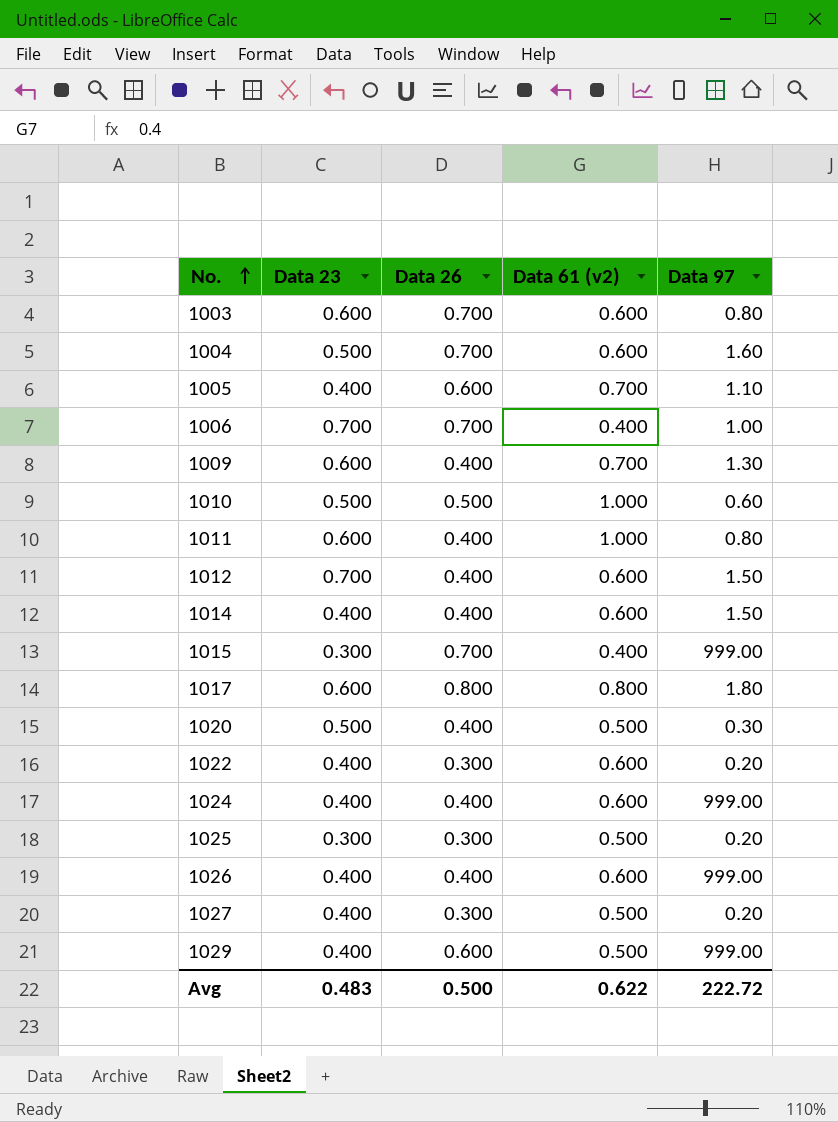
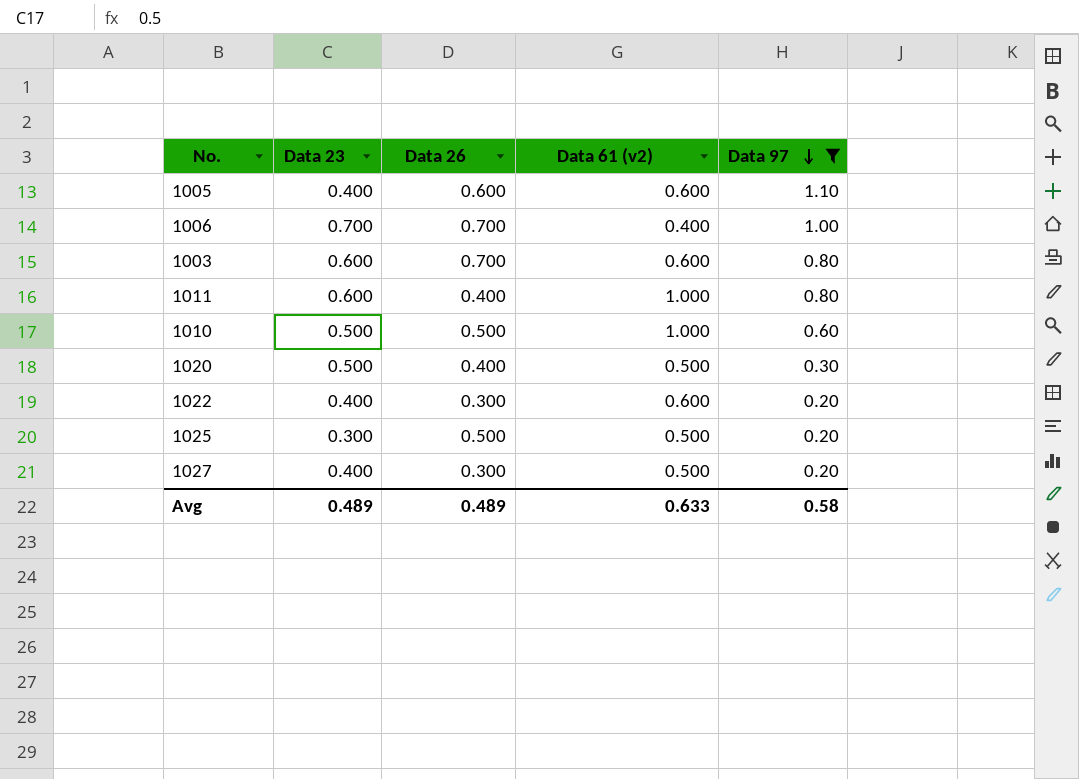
filter: none -> Data 97 <= 1.10
row order: No. ascending -> Data 97 descending
1005 | Data 61 (v2): 0.700 -> 0.600
1025 | Data 26: 0.300 -> 0.500
Avg | Data 23: 0.483 -> 0.489
Avg | Data 26: 0.500 -> 0.489
Avg | Data 61 (v2): 0.622 -> 0.633
Avg | Data 97: 222.72 -> 0.58

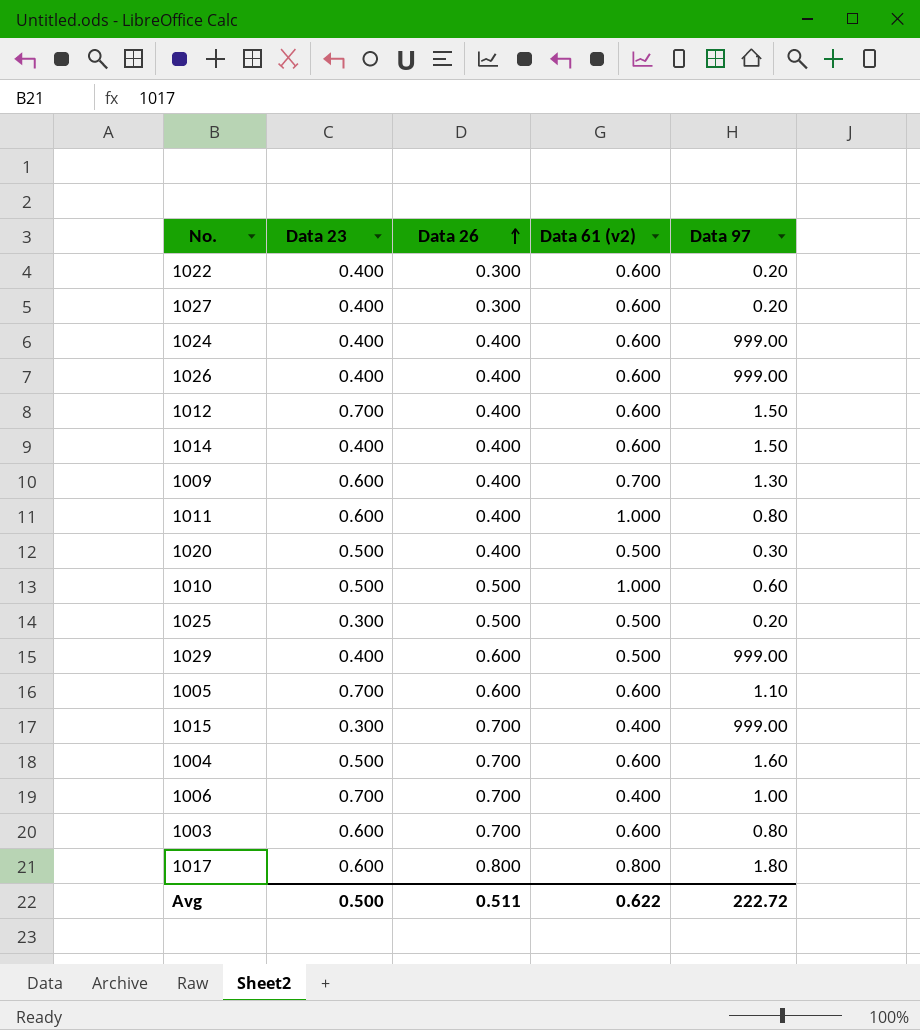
filter: Data 97 <= 1.10 -> none
row order: Data 97 descending -> Data 26 ascending
1027 | Data 61 (v2): 0.500 -> 0.600
1005 | Data 23: 0.400 -> 0.700
Avg | Data 23: 0.489 -> 0.500
Avg | Data 26: 0.489 -> 0.511
Avg | Data 61 (v2): 0.633 -> 0.622
Avg | Data 97: 0.58 -> 222.72

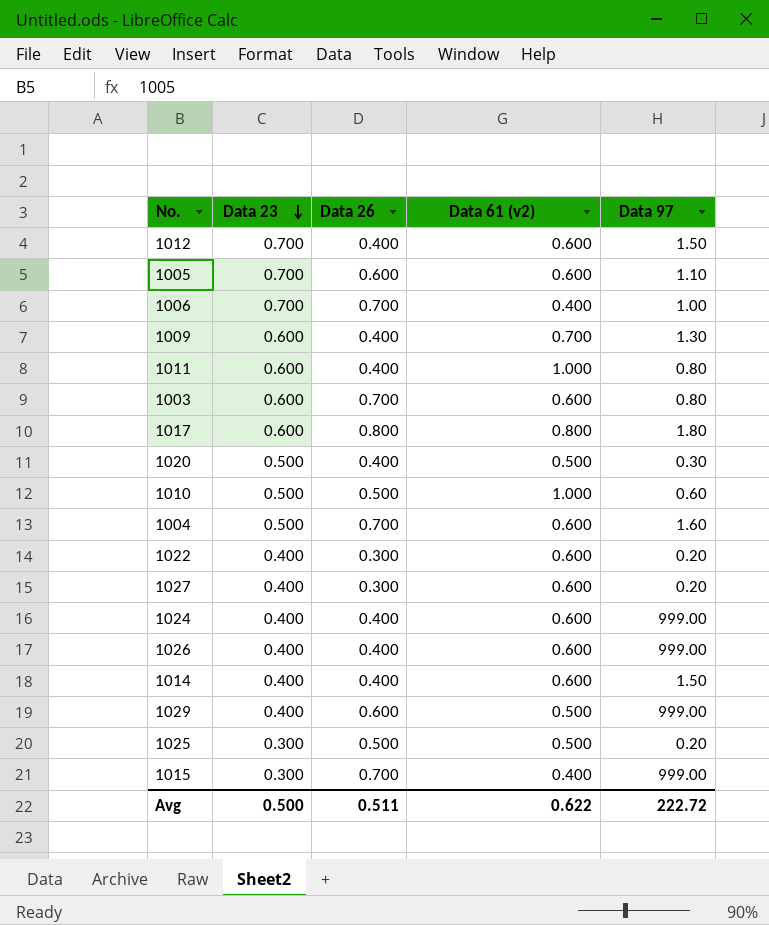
row order: Data 26 ascending -> Data 23 descending

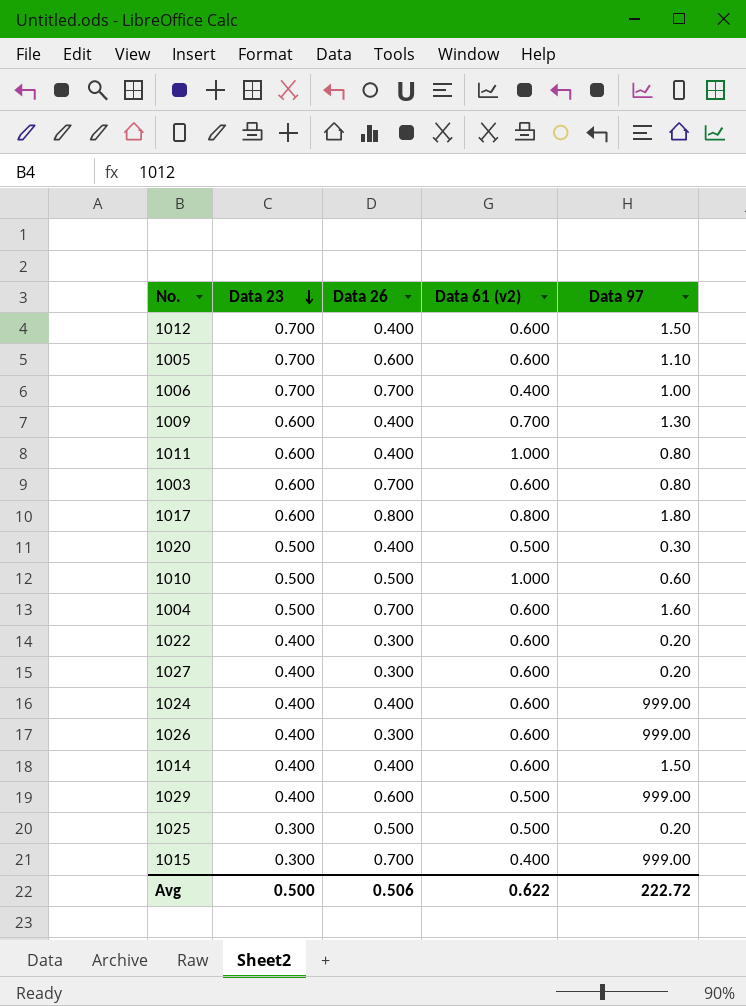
1026 | Data 26: 0.400 -> 0.300
Avg | Data 26: 0.511 -> 0.506

